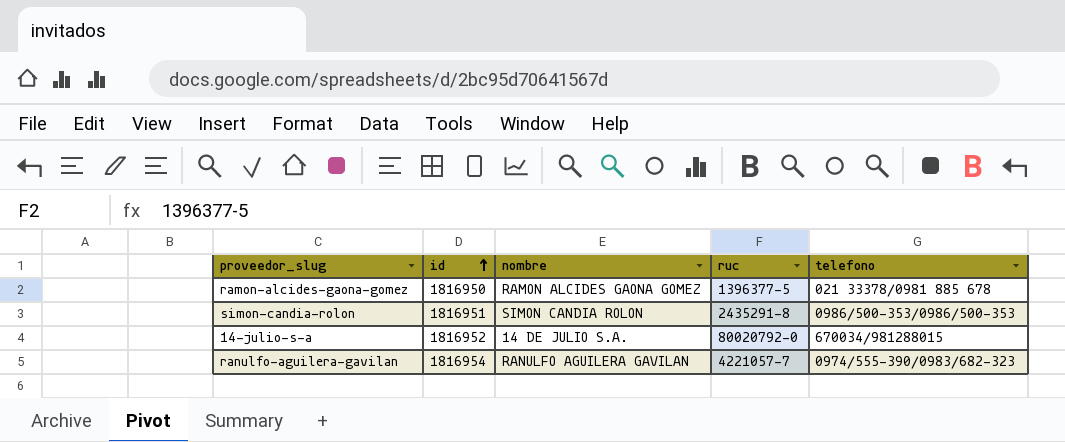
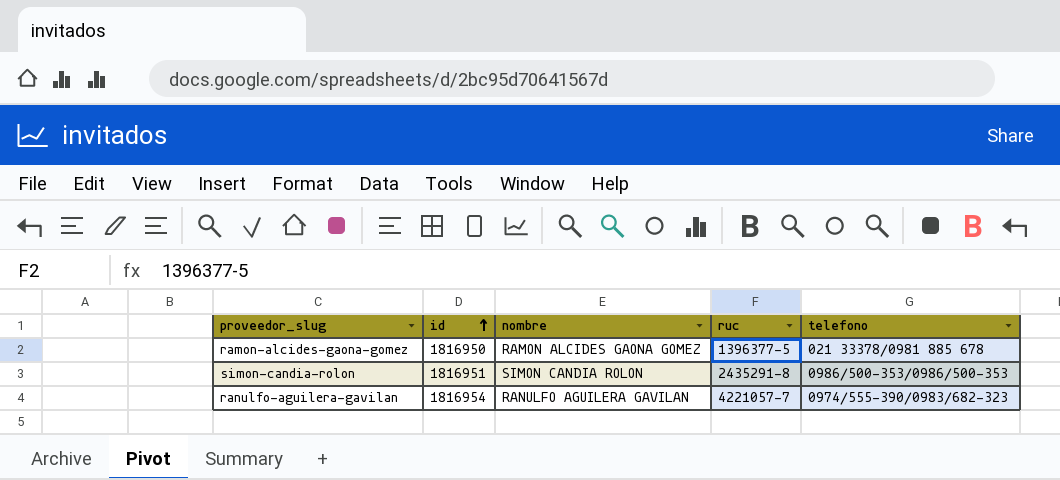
row 14-julio-s-a: 1816952 | 14 DE JULIO S.A. | 80020792-0 | 670034/981288015 -> none

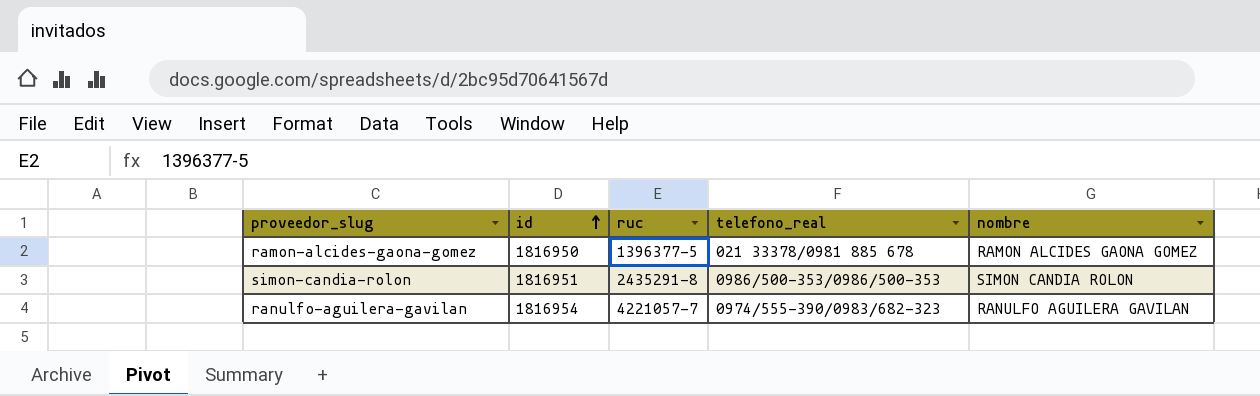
column name: telefono -> telefono_real
column nombre | position: 3 -> 5

